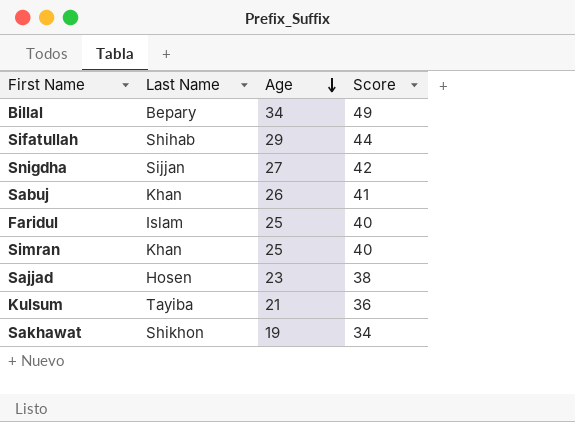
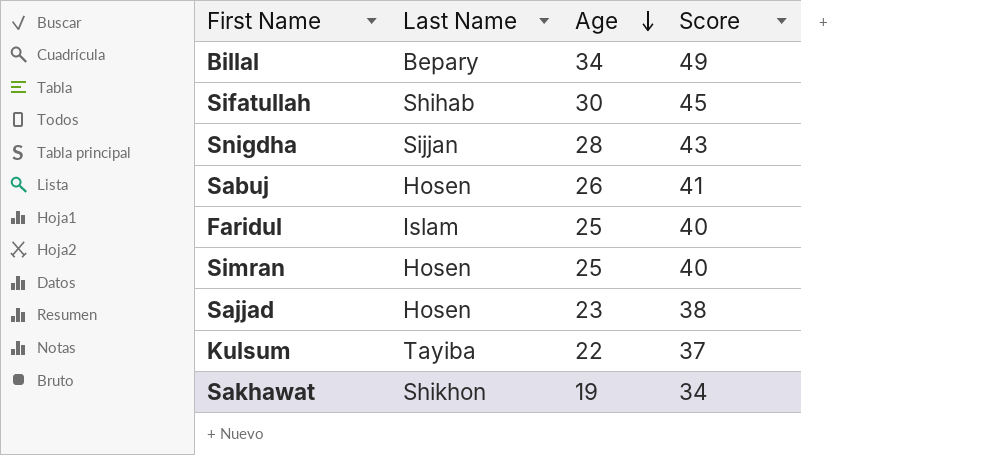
Sifatullah | Age: 29 -> 30
Sifatullah | Score: 44 -> 45
Snigdha | Age: 27 -> 28
Snigdha | Score: 42 -> 43
Sabuj | Last Name: Khan -> Hosen
Simran | Last Name: Khan -> Hosen
Kulsum | Age: 21 -> 22
Kulsum | Score: 36 -> 37

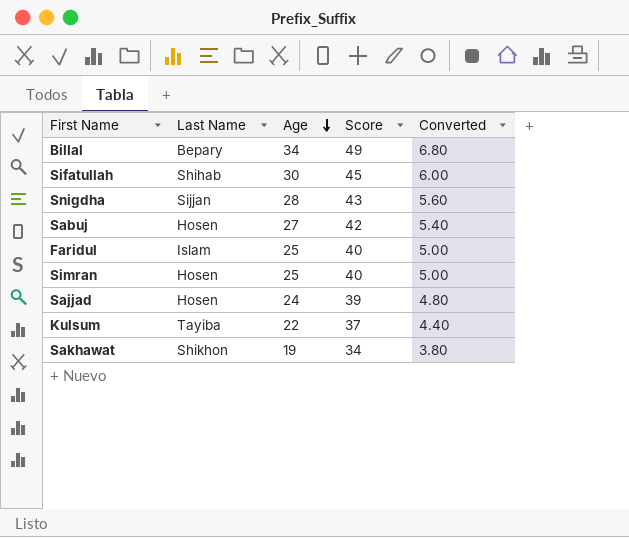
column Converted | formula: none -> [Age] * 0.2
Sabuj | Age: 26 -> 27
Sabuj | Score: 41 -> 42
Sajjad | Age: 23 -> 24
Sajjad | Score: 38 -> 39

